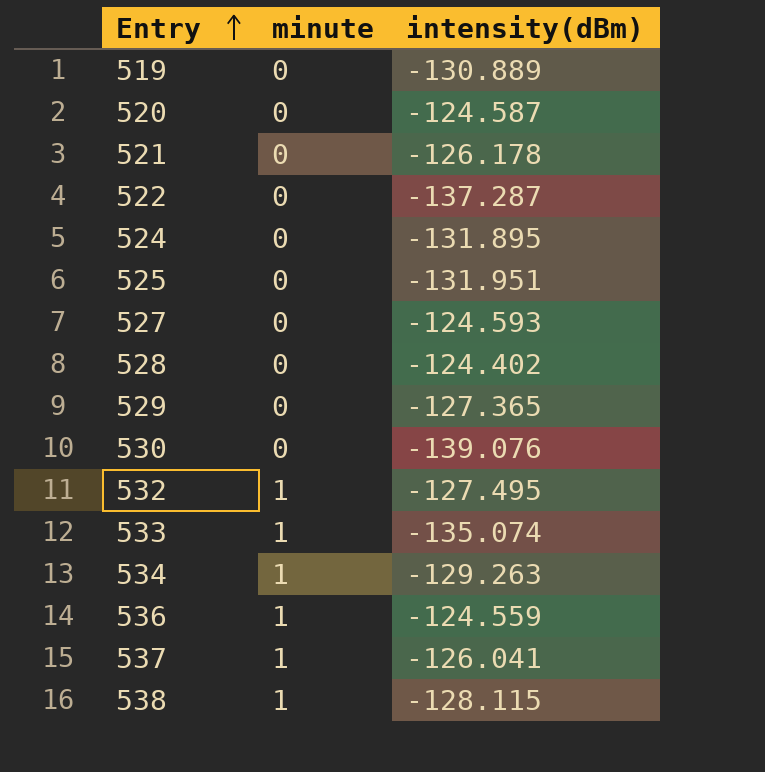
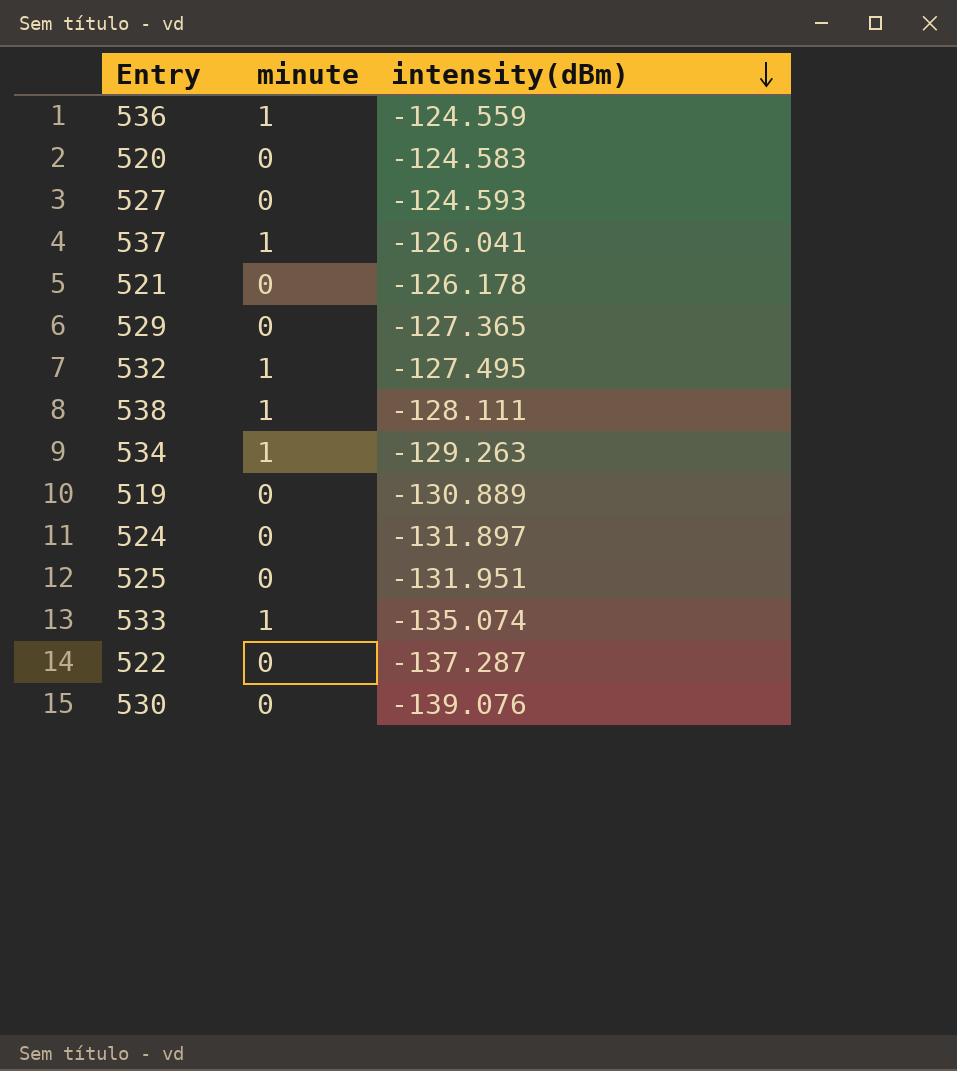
row order: Entry ascending -> intensity(dBm) descending
row 528: 0 | -124.402 -> none
520 | intensity(dBm): -124.587 -> -124.583
538 | intensity(dBm): -128.115 -> -128.111
524 | intensity(dBm): -131.895 -> -131.897

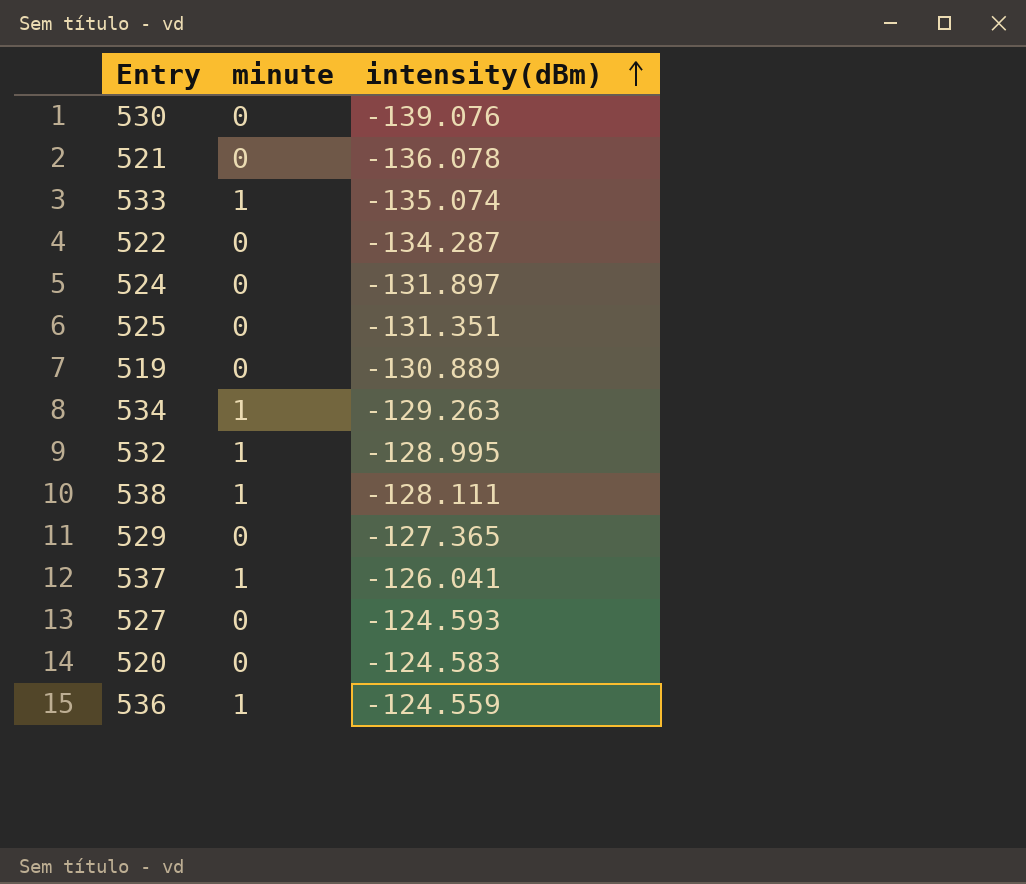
row order: intensity(dBm) descending -> intensity(dBm) ascending
521 | intensity(dBm): -126.178 -> -136.078
522 | intensity(dBm): -137.287 -> -134.287
525 | intensity(dBm): -131.951 -> -131.351
532 | intensity(dBm): -127.495 -> -128.995

